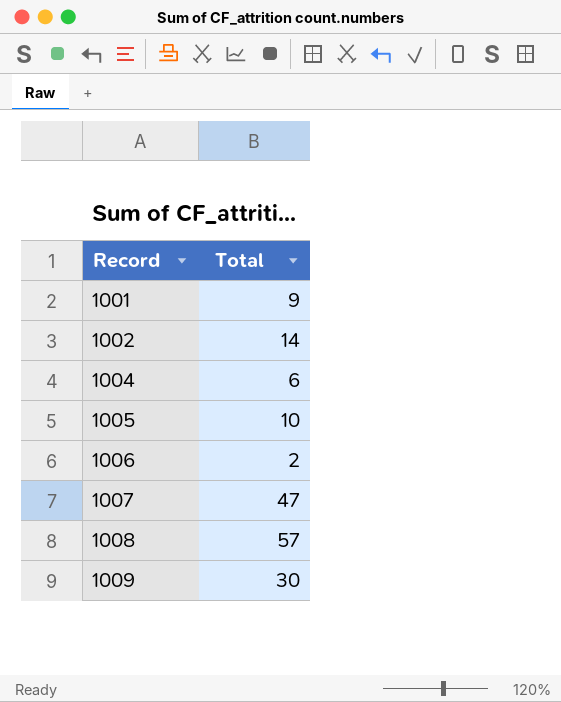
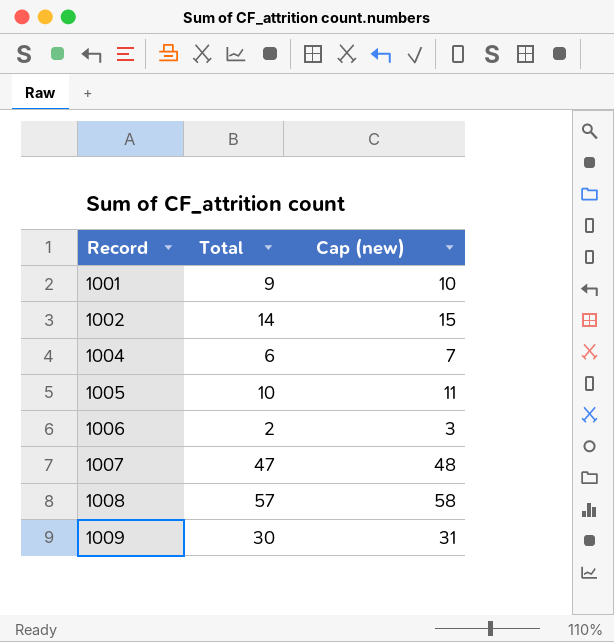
column Cap (new) | formula: none -> [Total] + 1

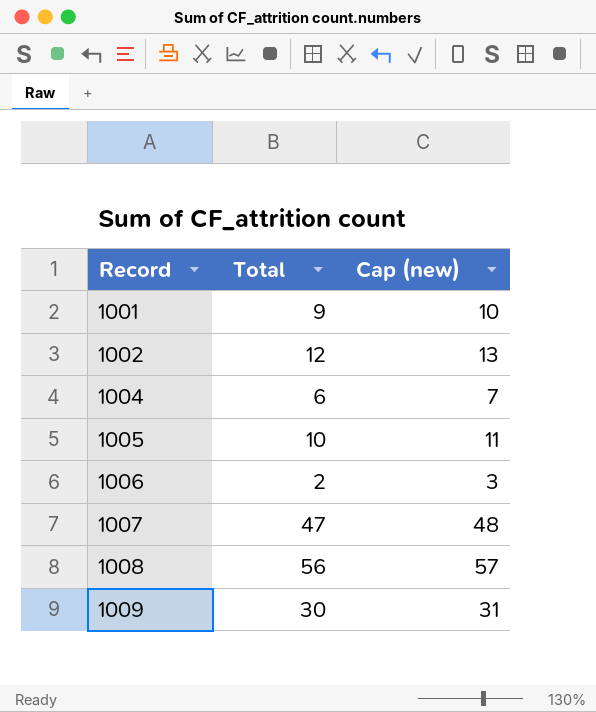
1002 | Total: 14 -> 12
1002 | Cap (new): 15 -> 13
1008 | Total: 57 -> 56
1008 | Cap (new): 58 -> 57

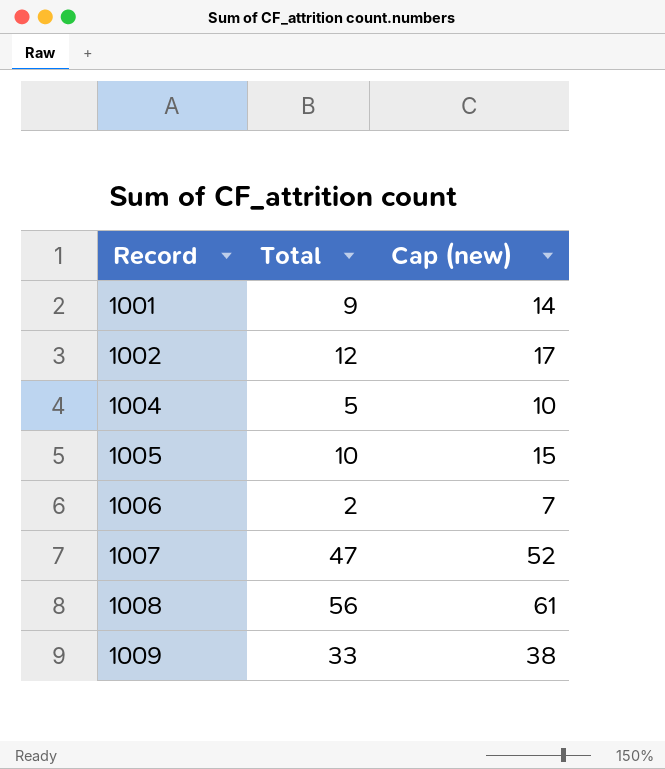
column Cap (new) | formula: [Total] + 1 -> [Total] + 5
1004 | Total: 6 -> 5
1009 | Total: 30 -> 33

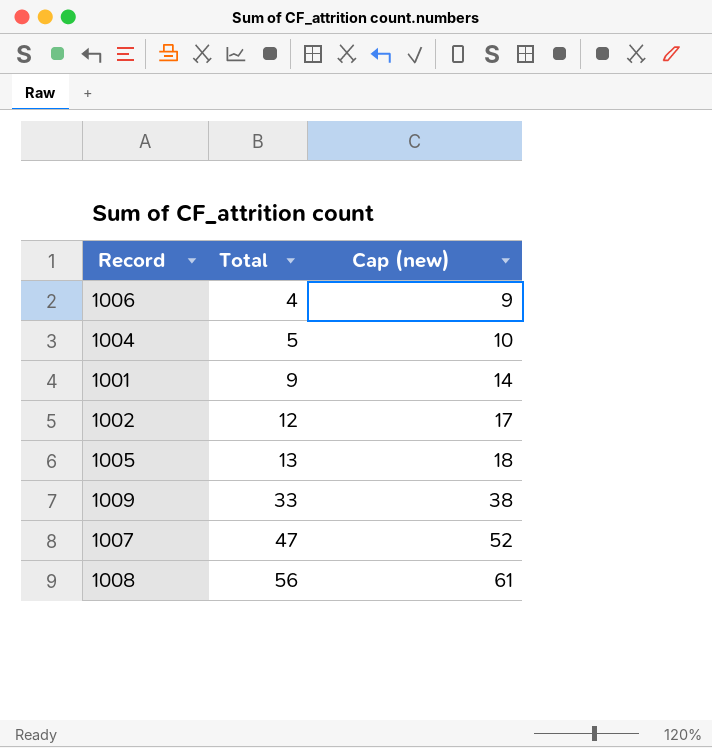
row order: Record ascending -> Total ascending
1006 | Total: 2 -> 4
1006 | Cap (new): 7 -> 9
1005 | Total: 10 -> 13
1005 | Cap (new): 15 -> 18

